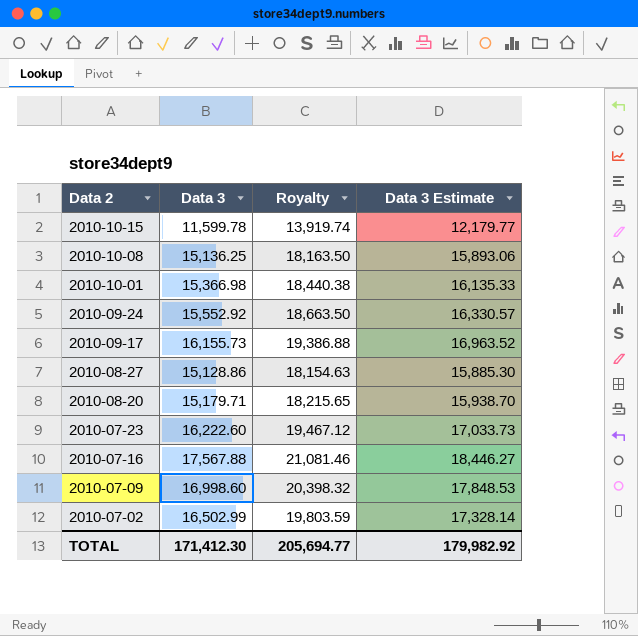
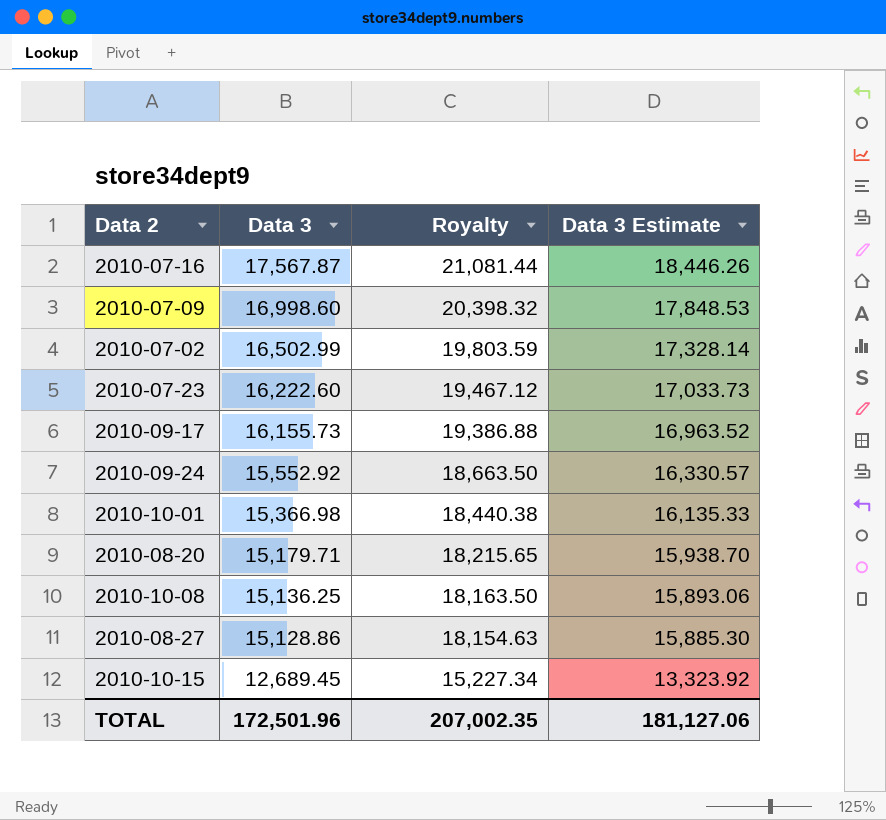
row order: Data 2 descending -> Data 3 descending
2010-07-16 | Data 3: 17,567.88 -> 17,567.87
2010-07-16 | Royalty: 21,081.46 -> 21,081.44
2010-07-16 | Data 3 Estimate: 18,446.27 -> 18,446.26
2010-10-15 | Data 3: 11,599.78 -> 12,689.45
2010-10-15 | Royalty: 13,919.74 -> 15,227.34
2010-10-15 | Data 3 Estimate: 12,179.77 -> 13,323.92
TOTAL | Data 3: 171,412.30 -> 172,501.96
TOTAL | Royalty: 205,694.77 -> 207,002.35
TOTAL | Data 3 Estimate: 179,982.92 -> 181,127.06

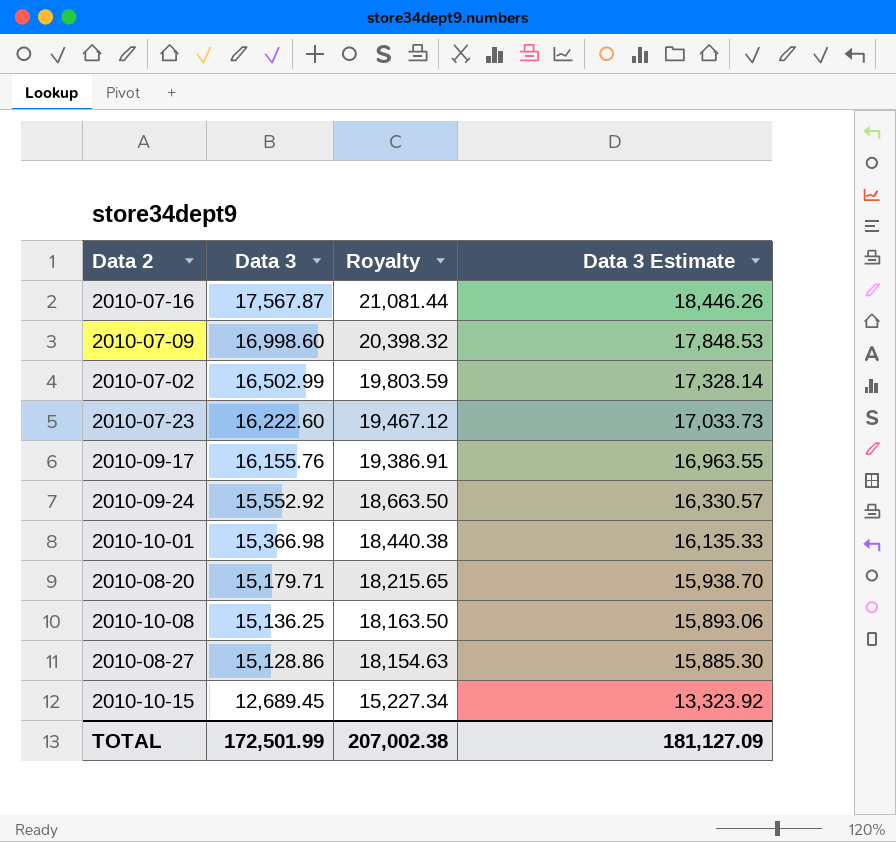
2010-09-17 | Data 3: 16,155.73 -> 16,155.76
2010-09-17 | Royalty: 19,386.88 -> 19,386.91
2010-09-17 | Data 3 Estimate: 16,963.52 -> 16,963.55
TOTAL | Data 3: 172,501.96 -> 172,501.99
TOTAL | Royalty: 207,002.35 -> 207,002.38
TOTAL | Data 3 Estimate: 181,127.06 -> 181,127.09

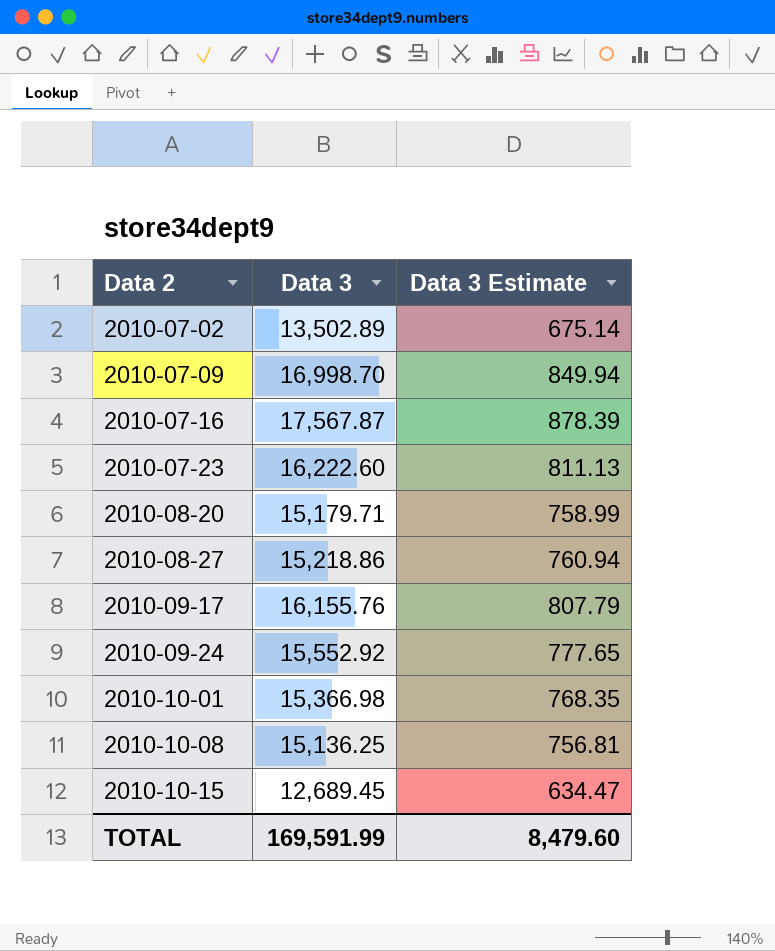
row order: Data 3 descending -> Data 2 ascending
column Royalty | formula: [Data 3] * 1.2 -> none
column Data 3 Estimate | formula: [Data 3] * 1.05 -> [Data 3] * 0.05
2010-07-02 | Data 3: 16,502.99 -> 13,502.89
2010-07-09 | Data 3: 16,998.60 -> 16,998.70
2010-08-27 | Data 3: 15,128.86 -> 15,218.86
TOTAL | Data 3: 172,501.99 -> 169,591.99
TOTAL | Data 3 Estimate: 181,127.09 -> 8,479.60

